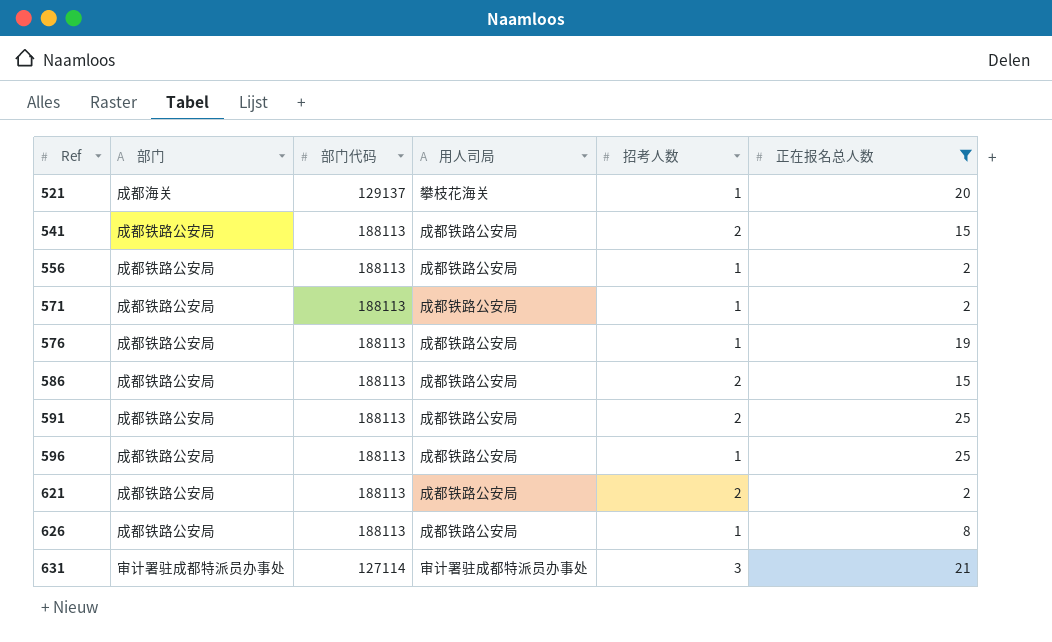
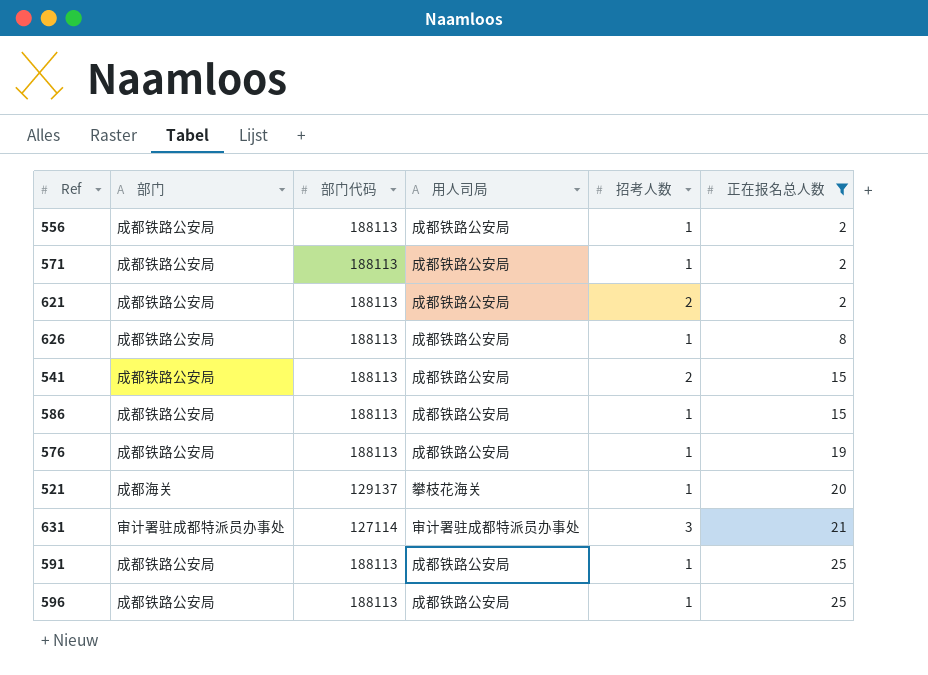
row order: Ref ascending -> 正在报名总人数 ascending
586 | 招考人数: 2 -> 1
591 | 招考人数: 2 -> 1

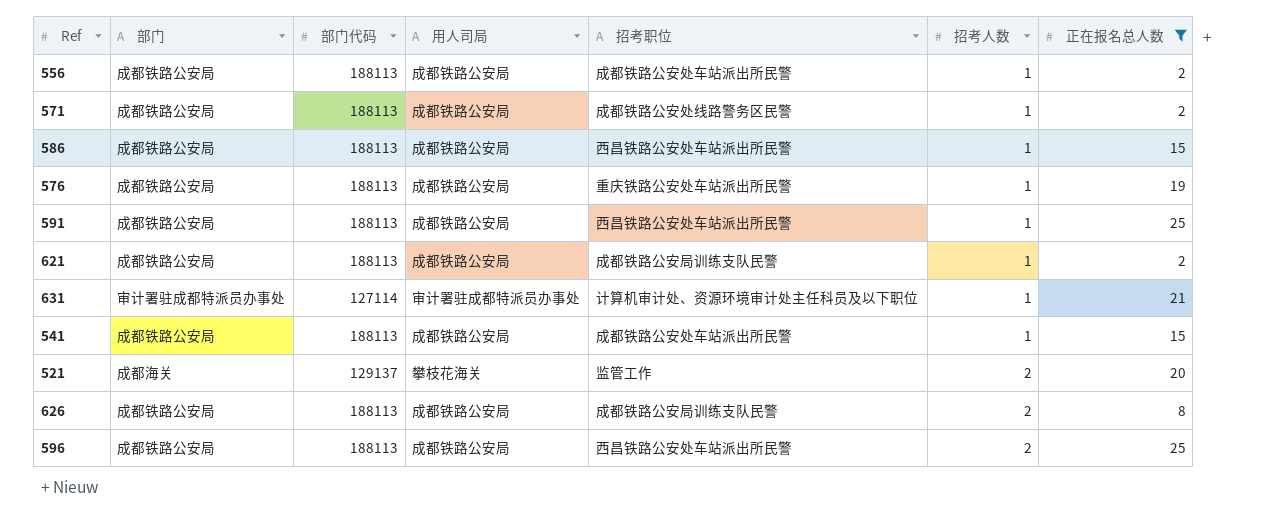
row order: 正在报名总人数 ascending -> 招考人数 ascending
column 招考职位 | position: none -> 5
621 | 招考人数: 2 -> 1
631 | 招考人数: 3 -> 1
541 | 招考人数: 2 -> 1
521 | 招考人数: 1 -> 2
626 | 招考人数: 1 -> 2
596 | 招考人数: 1 -> 2

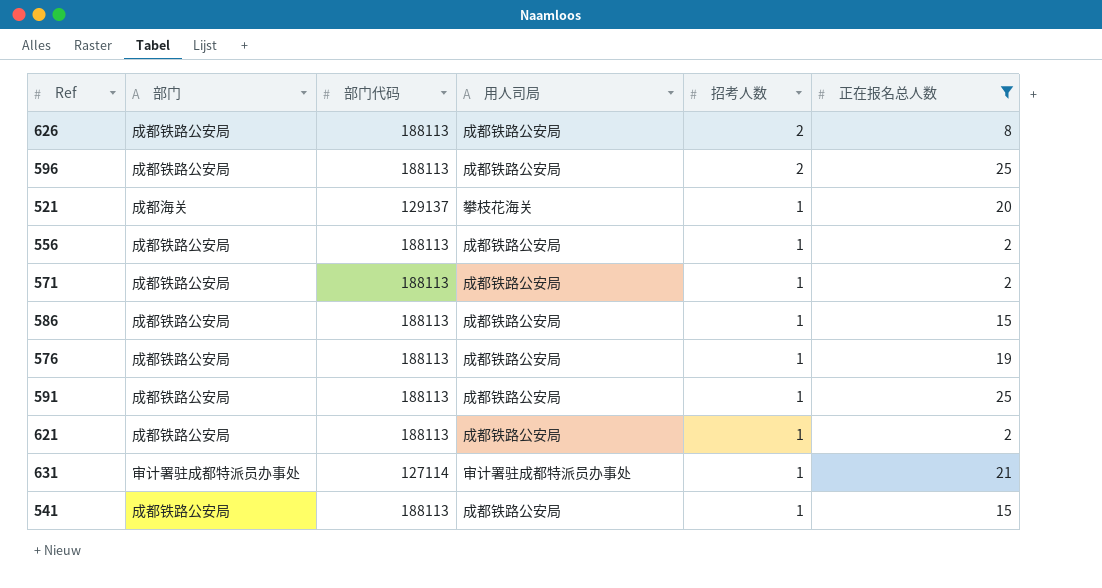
row order: 招考人数 ascending -> 招考人数 descending
column 招考职位 | position: 5 -> none
521 | 招考人数: 2 -> 1

